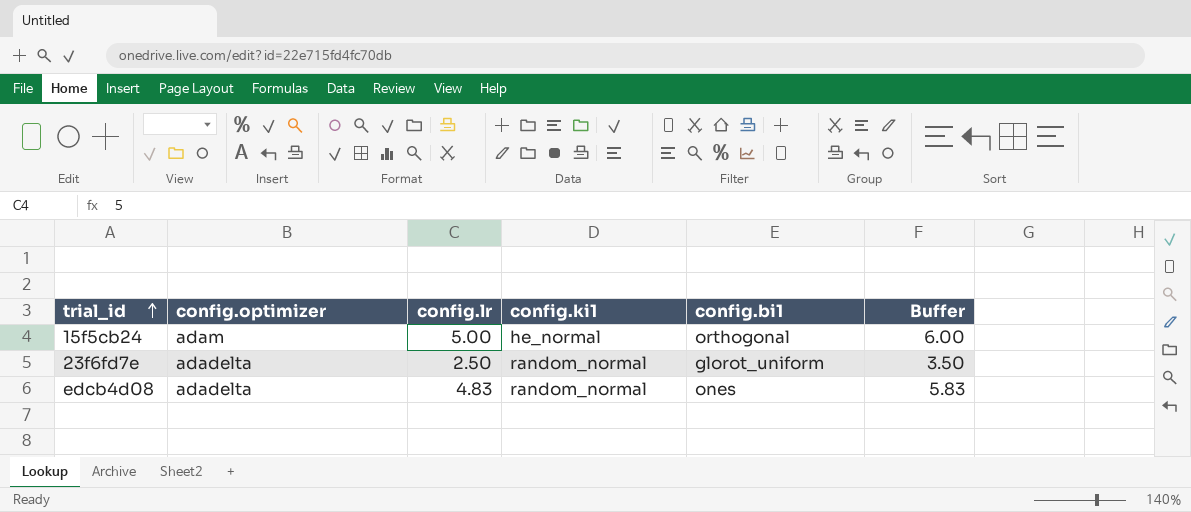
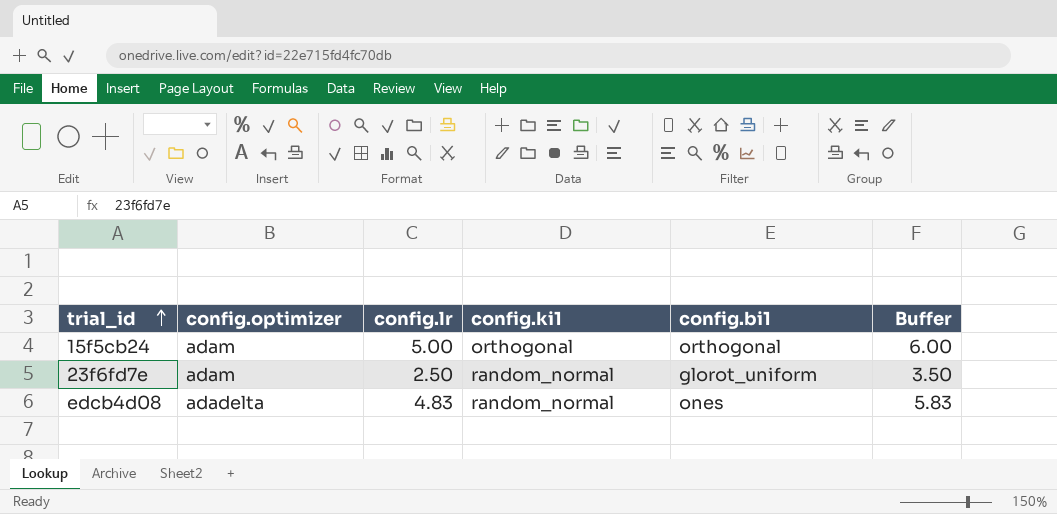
15f5cb24 | config.ki1: he_normal -> orthogonal
23f6fd7e | config.optimizer: adadelta -> adam

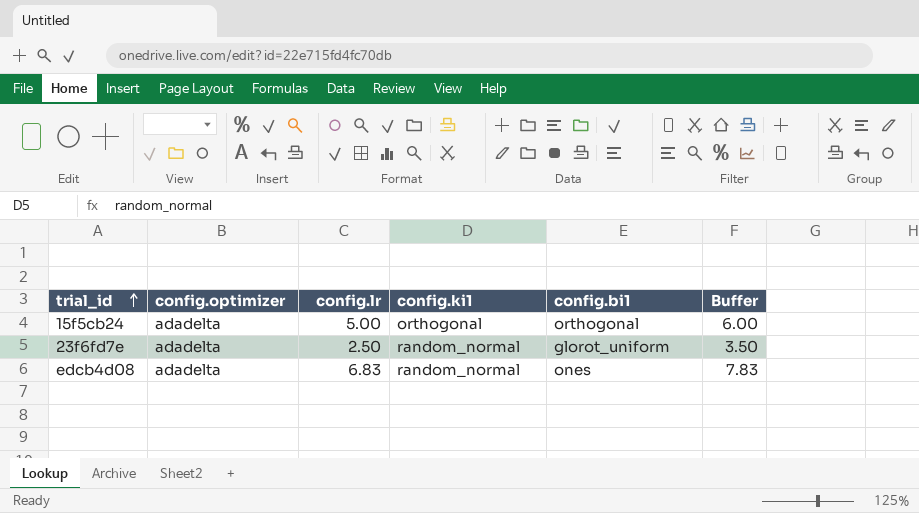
15f5cb24 | config.optimizer: adam -> adadelta
23f6fd7e | config.optimizer: adam -> adadelta
edcb4d08 | config.lr: 4.83 -> 6.83
edcb4d08 | Buffer: 5.83 -> 7.83

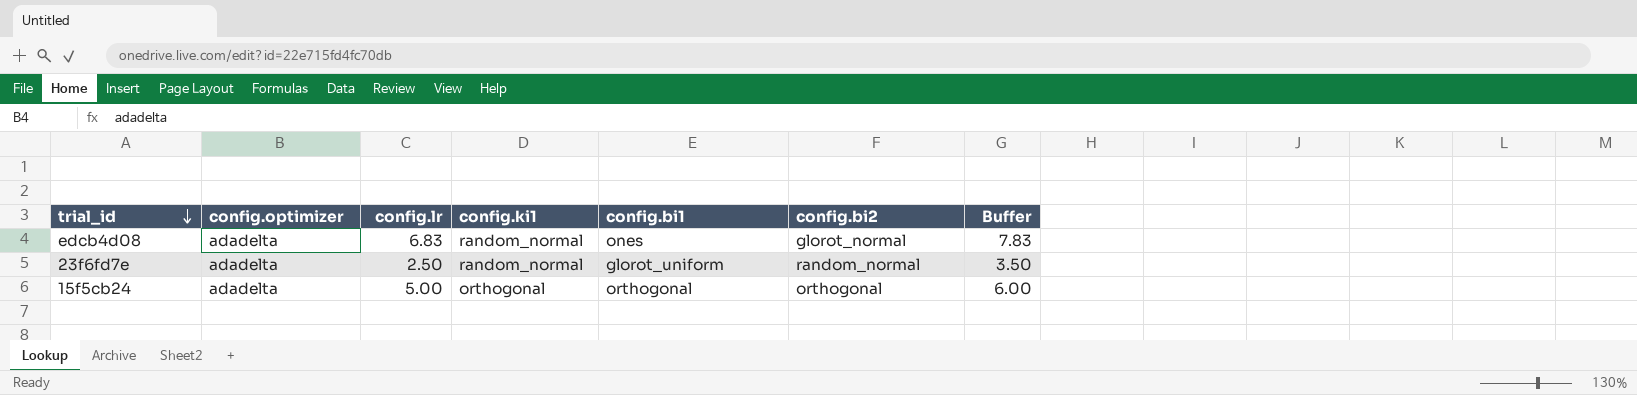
row order: trial_id ascending -> trial_id descending
column config.bi2 | position: none -> 6

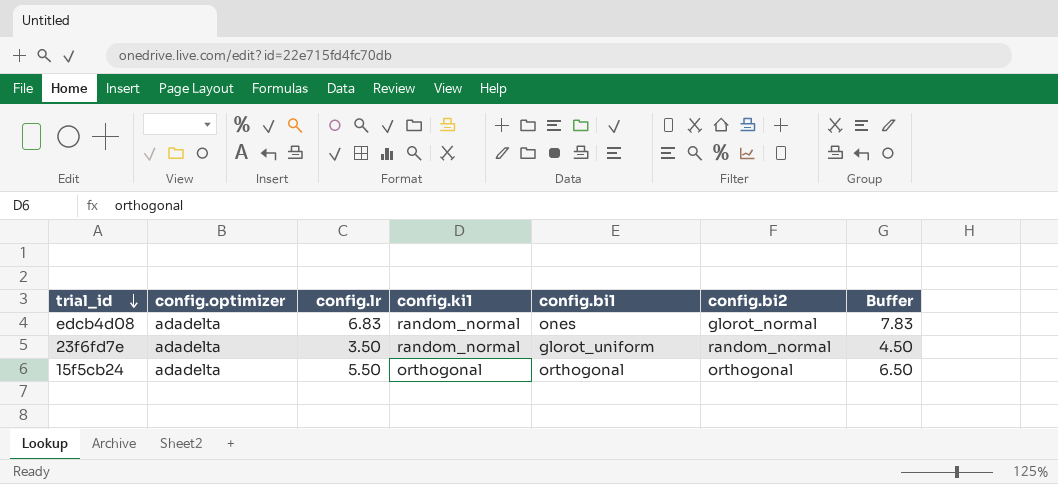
23f6fd7e | config.lr: 2.50 -> 3.50
23f6fd7e | Buffer: 3.50 -> 4.50
15f5cb24 | config.lr: 5.00 -> 5.50
15f5cb24 | Buffer: 6.00 -> 6.50

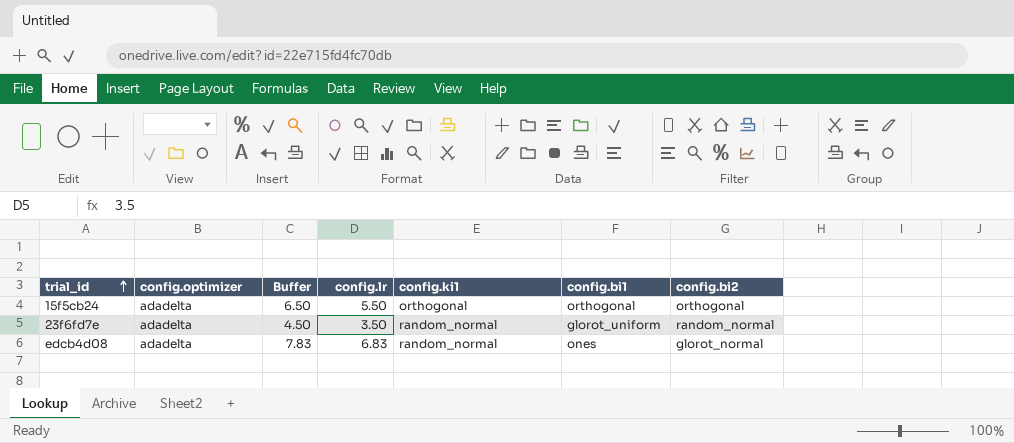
row order: trial_id descending -> trial_id ascending
column Buffer | position: 7 -> 3

